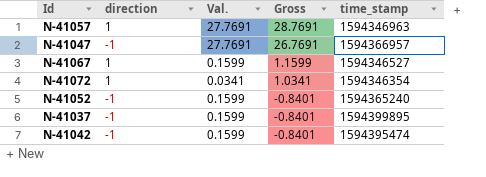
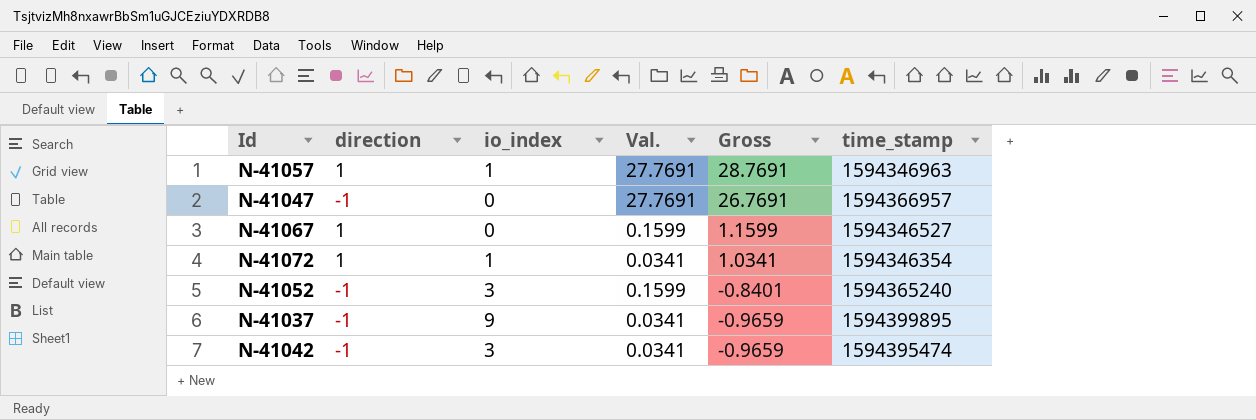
column io_index | position: none -> 3
N-41037 | Val.: 0.1599 -> 0.0341
N-41037 | Gross: -0.8401 -> -0.9659
N-41042 | Val.: 0.1599 -> 0.0341
N-41042 | Gross: -0.8401 -> -0.9659

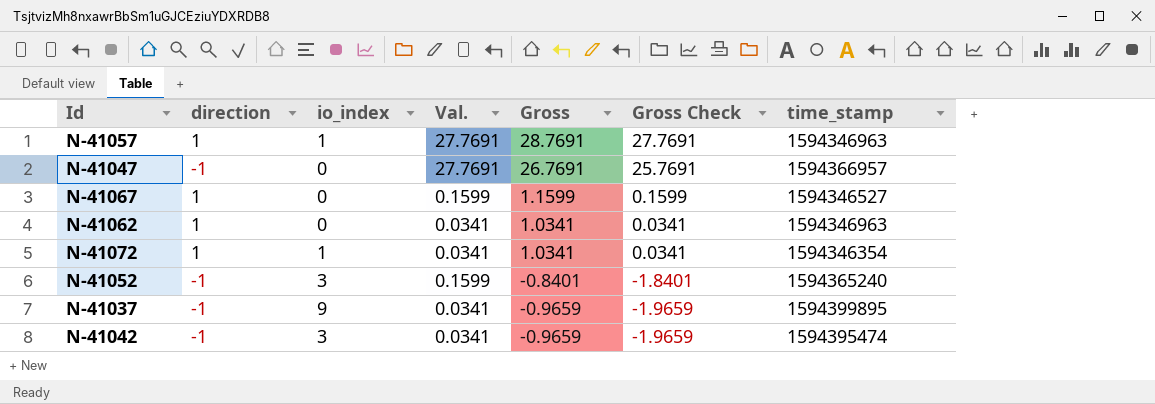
column Gross Check | formula: none -> [Gross] - 1
row N-41062: none -> 1 | 0 | 0.0341 | 1.0341 | 0.0341 | 1594346963

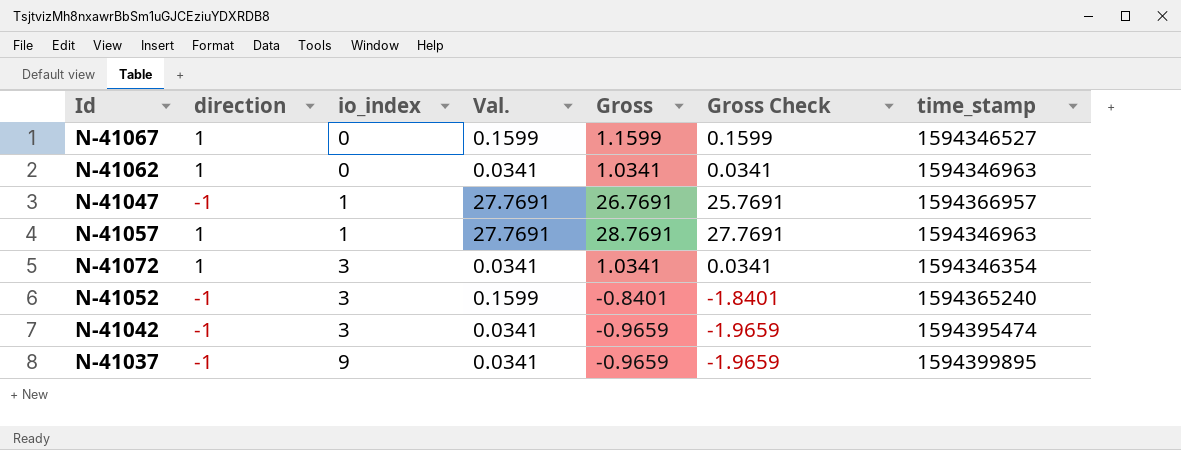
row order: Gross descending -> io_index ascending
N-41047 | io_index: 0 -> 1
N-41072 | io_index: 1 -> 3

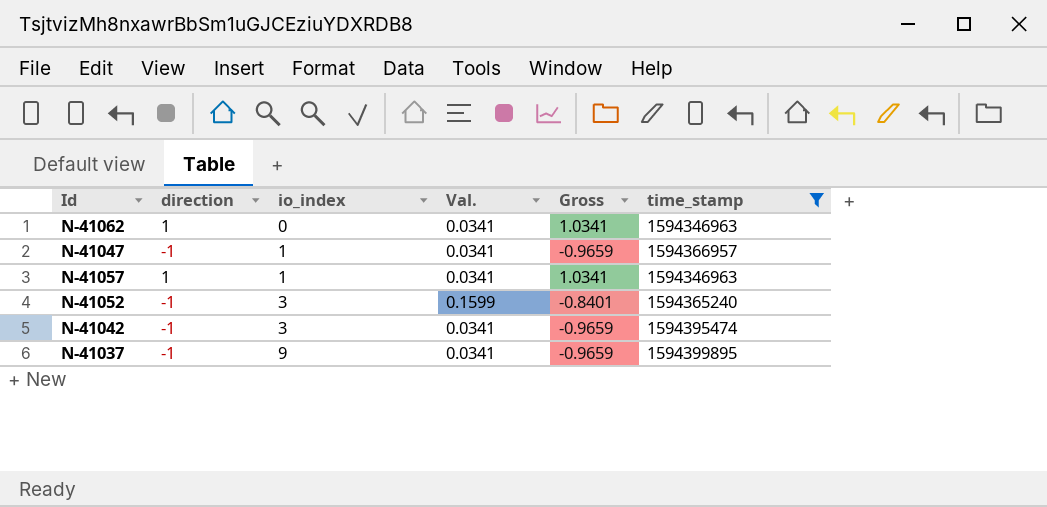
filter: none -> time_stamp >= 1594346963
column Gross Check | formula: [Gross] - 1 -> none
N-41047 | Val.: 27.7691 -> 0.0341
N-41047 | Gross: 26.7691 -> -0.9659
N-41057 | Val.: 27.7691 -> 0.0341
N-41057 | Gross: 28.7691 -> 1.0341

